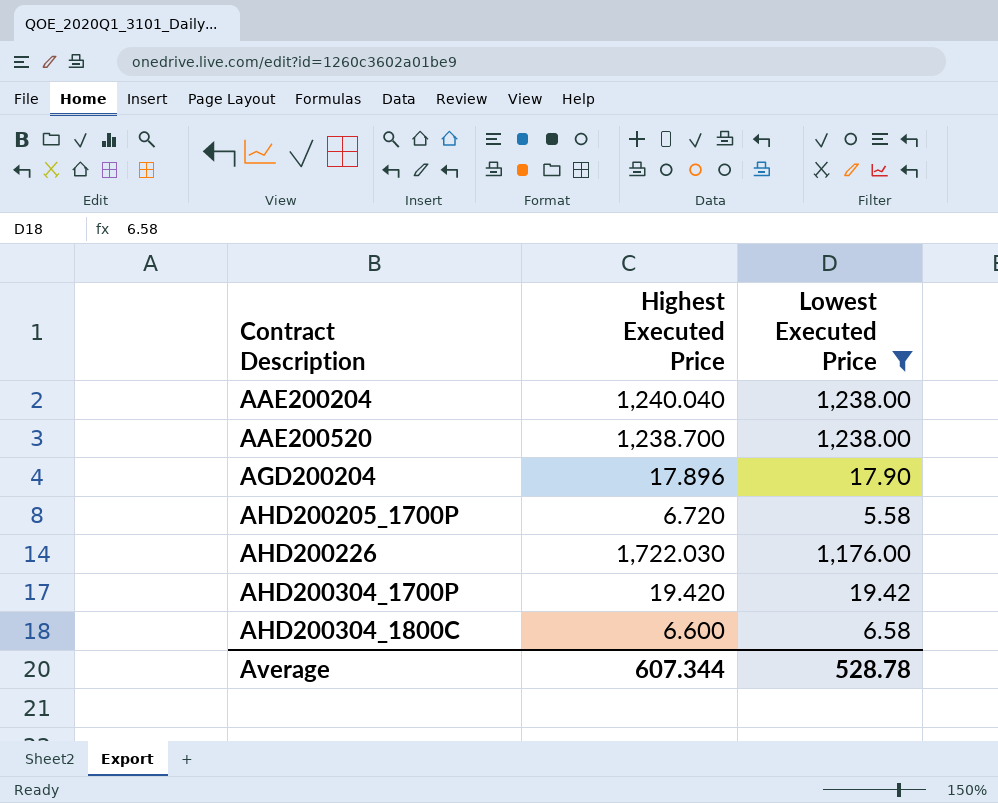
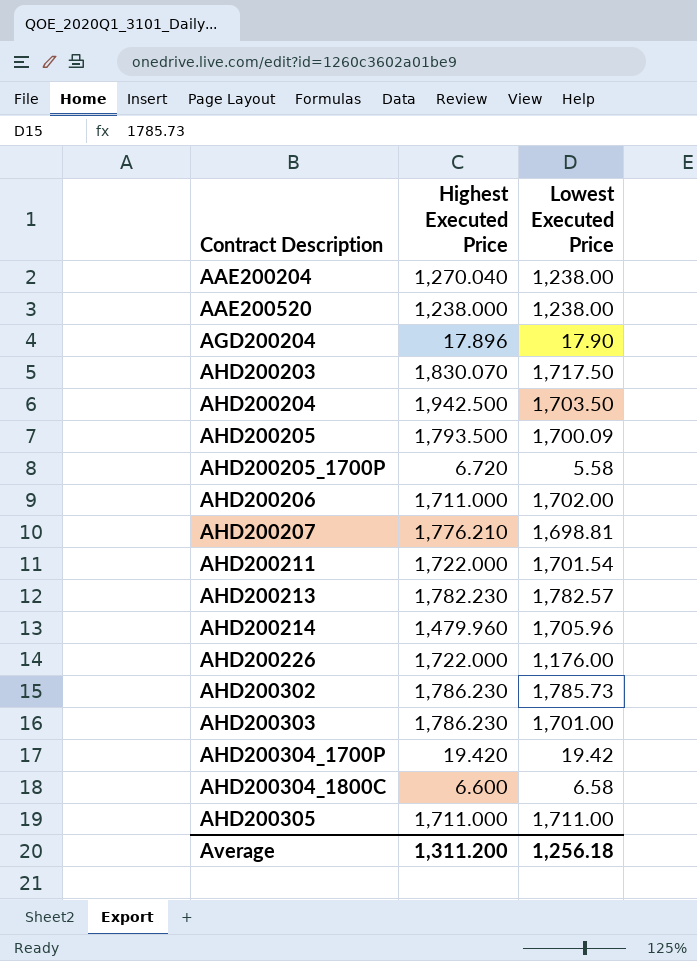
filter: Lowest Executed Price <= 1,238.00 -> none
AAE200204 | Highest Executed Price: 1,240.040 -> 1,270.040
AAE200520 | Highest Executed Price: 1,238.700 -> 1,238.000
AHD200226 | Highest Executed Price: 1,722.030 -> 1,722.000
Average | Highest Executed Price: 607.344 -> 1,311.200
Average | Lowest Executed Price: 528.78 -> 1,256.18

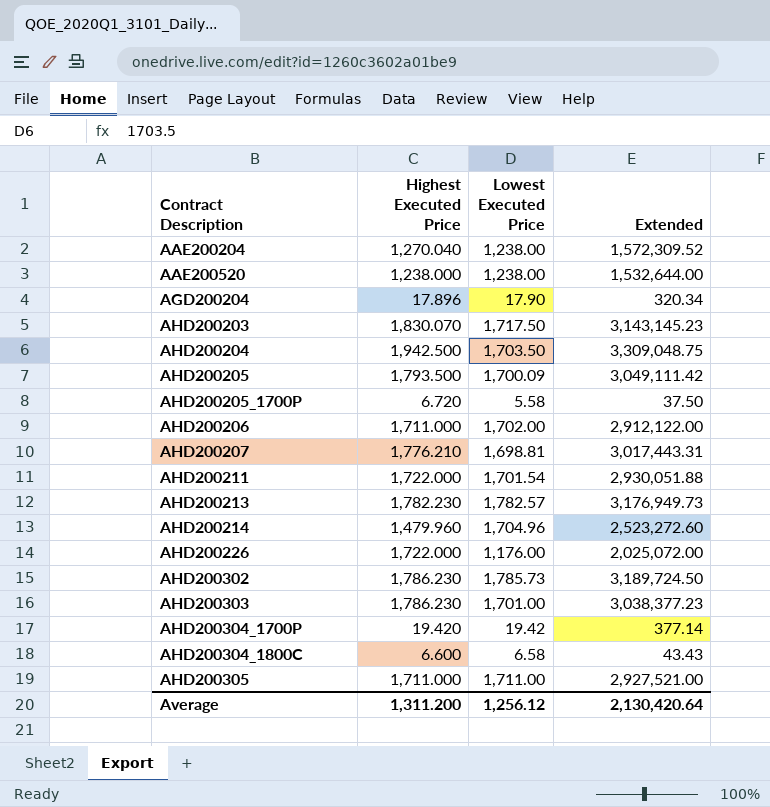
column Extended | formula: none -> [Highest Executed Price] * [Lowest Executed Price]
AHD200214 | Lowest Executed Price: 1,705.96 -> 1,704.96
Average | Lowest Executed Price: 1,256.18 -> 1,256.12

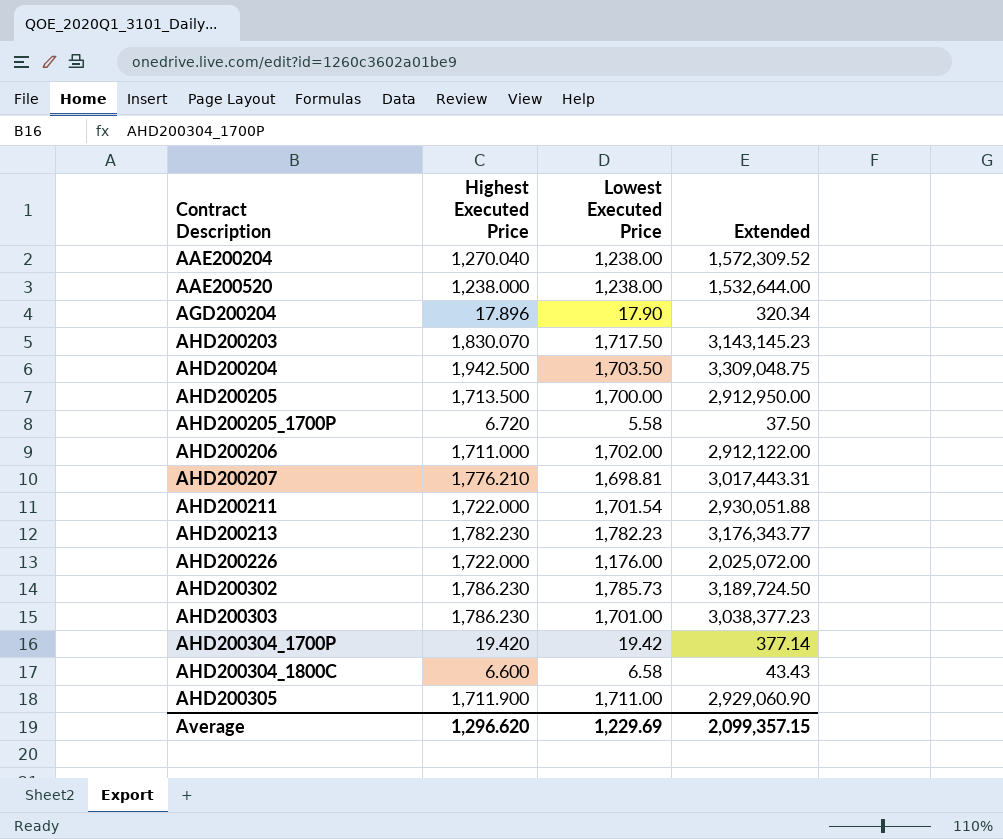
row AHD200214: 1,479.960 | 1,704.96 | 2,523,272.60 -> none
AHD200205 | Highest Executed Price: 1,793.500 -> 1,713.500
AHD200205 | Lowest Executed Price: 1,700.09 -> 1,700.00
AHD200205 | Extended: 3,049,111.42 -> 2,912,950.00
AHD200213 | Lowest Executed Price: 1,782.57 -> 1,782.23
AHD200213 | Extended: 3,176,949.73 -> 3,176,343.77
AHD200305 | Highest Executed Price: 1,711.000 -> 1,711.900
AHD200305 | Extended: 2,927,521.00 -> 2,929,060.90
Average | Highest Executed Price: 1,311.200 -> 1,296.620
Average | Lowest Executed Price: 1,256.12 -> 1,229.69
Average | Extended: 2,130,420.64 -> 2,099,357.15

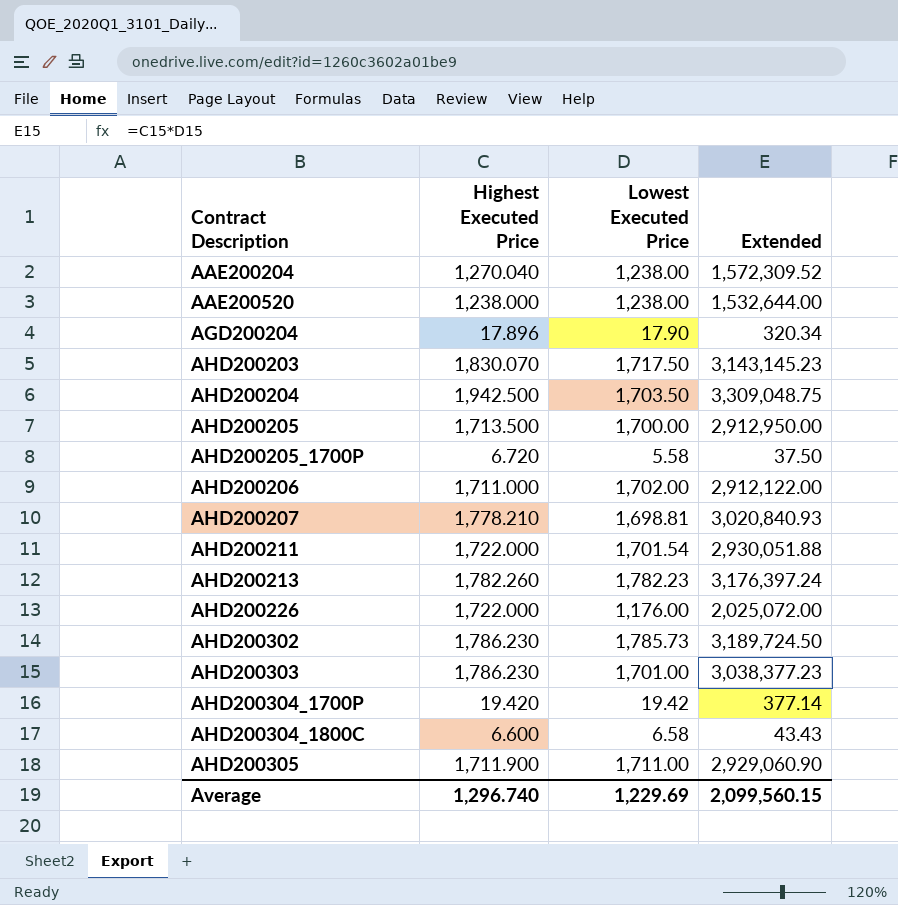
AHD200207 | Highest Executed Price: 1,776.210 -> 1,778.210
AHD200207 | Extended: 3,017,443.31 -> 3,020,840.93
AHD200213 | Highest Executed Price: 1,782.230 -> 1,782.260
AHD200213 | Extended: 3,176,343.77 -> 3,176,397.24
Average | Highest Executed Price: 1,296.620 -> 1,296.740
Average | Extended: 2,099,357.15 -> 2,099,560.15

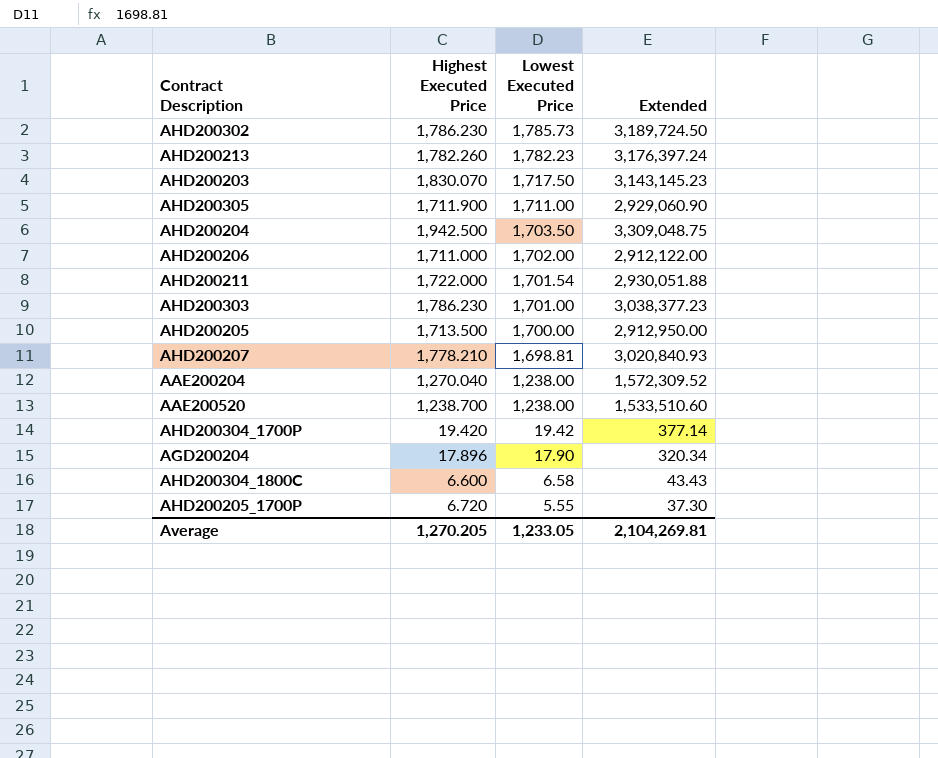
row order: Contract Description ascending -> Lowest Executed Price descending
row AHD200226: 1,722.000 | 1,176.00 | 2,025,072.00 -> none
AAE200520 | Highest Executed Price: 1,238.000 -> 1,238.700
AAE200520 | Extended: 1,532,644.00 -> 1,533,510.60
AHD200205_1700P | Lowest Executed Price: 5.58 -> 5.55
AHD200205_1700P | Extended: 37.50 -> 37.30
Average | Highest Executed Price: 1,296.740 -> 1,270.205
Average | Lowest Executed Price: 1,229.69 -> 1,233.05
Average | Extended: 2,099,560.15 -> 2,104,269.81

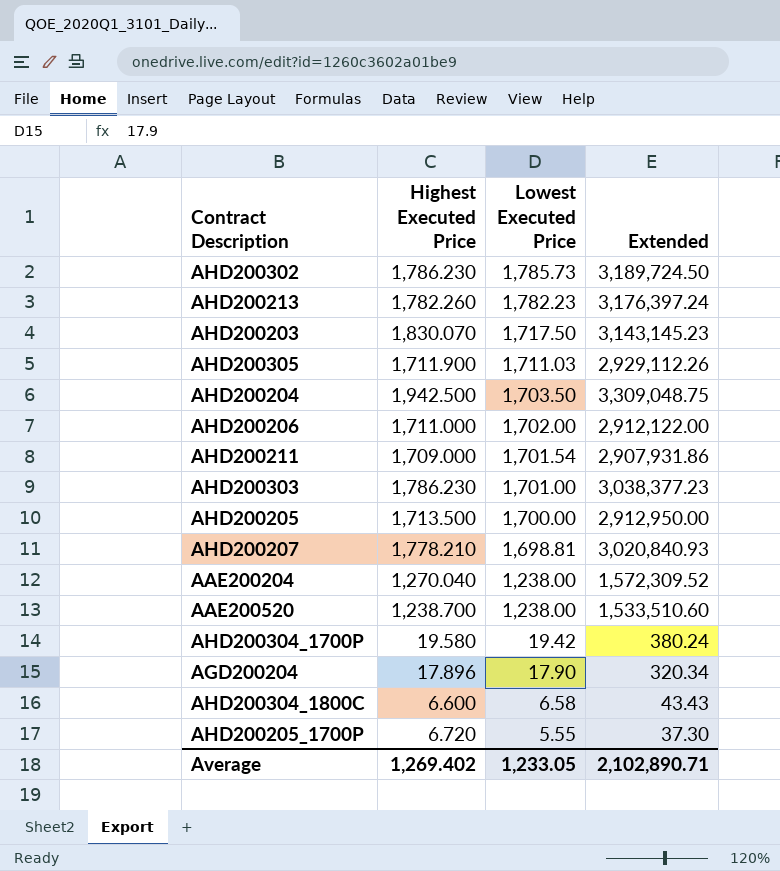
AHD200305 | Lowest Executed Price: 1,711.00 -> 1,711.03
AHD200305 | Extended: 2,929,060.90 -> 2,929,112.26
AHD200211 | Highest Executed Price: 1,722.000 -> 1,709.000
AHD200211 | Extended: 2,930,051.88 -> 2,907,931.86
AHD200304_1700P | Highest Executed Price: 19.420 -> 19.580
AHD200304_1700P | Extended: 377.14 -> 380.24
Average | Highest Executed Price: 1,270.205 -> 1,269.402
Average | Extended: 2,104,269.81 -> 2,102,890.71

